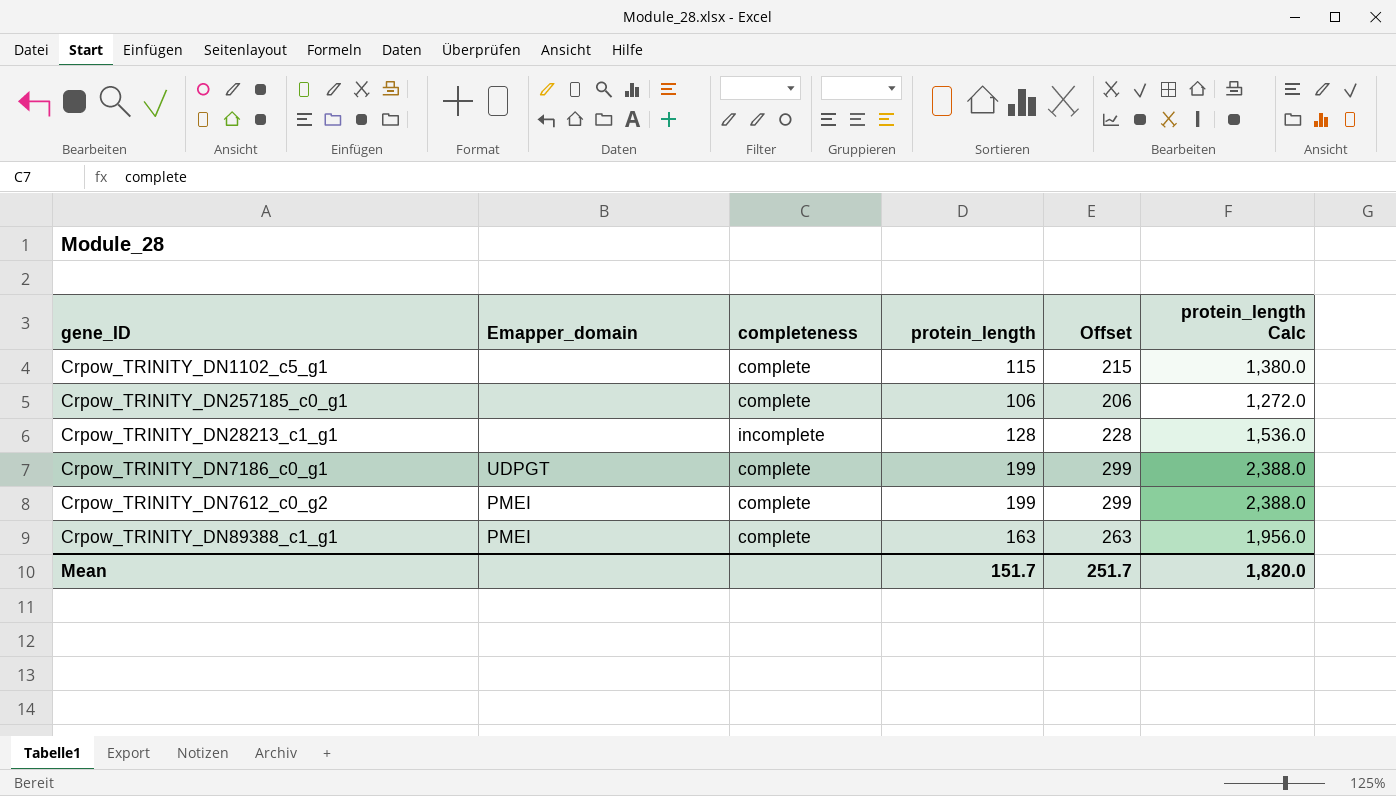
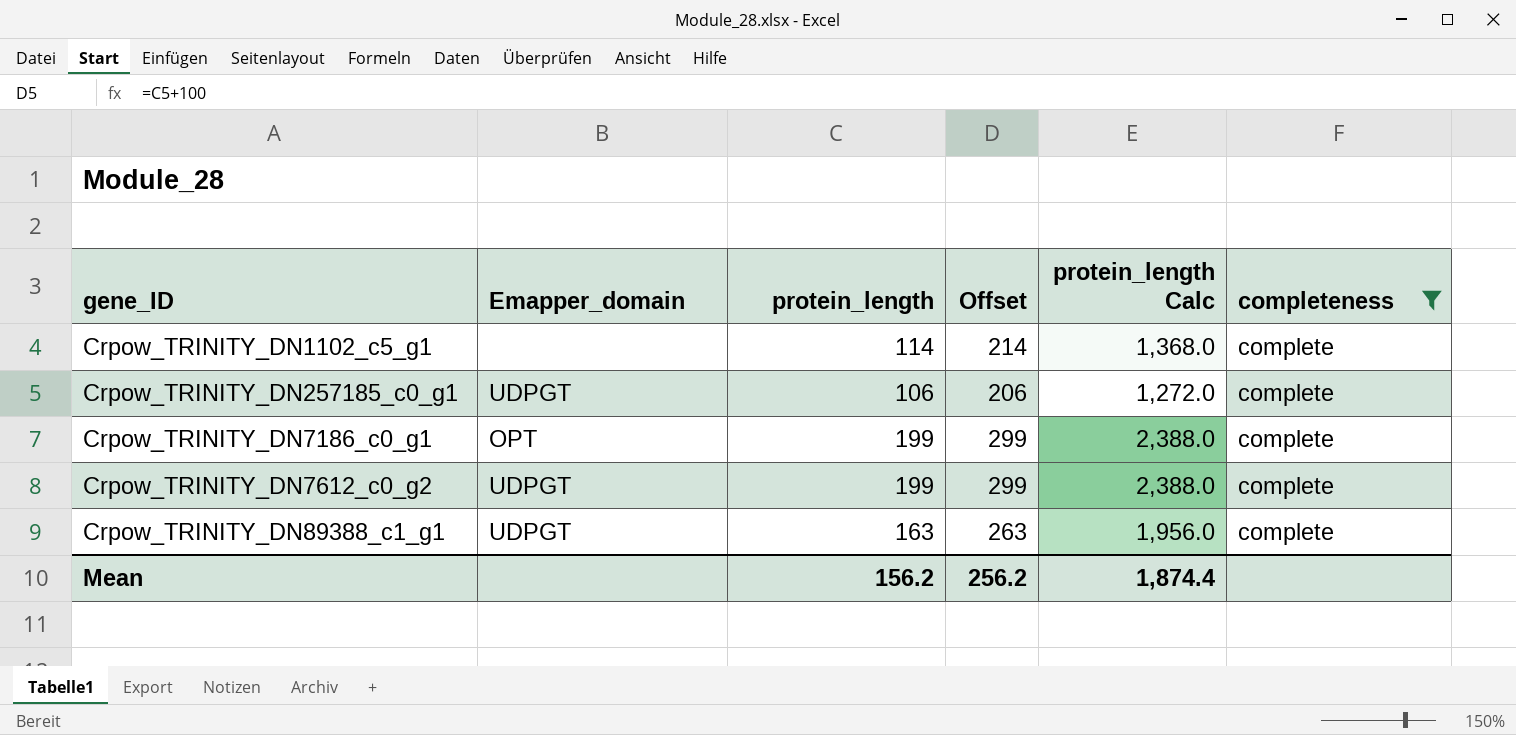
filter: none -> completeness = complete
column completeness | position: 3 -> 6
Crpow_TRINITY_DN1102_c5_g1 | protein_length: 115 -> 114
Crpow_TRINITY_DN1102_c5_g1 | Offset: 215 -> 214
Crpow_TRINITY_DN1102_c5_g1 | protein_length Calc: 1,380.0 -> 1,368.0
Crpow_TRINITY_DN257185_c0_g1 | Emapper_domain: none -> UDPGT
Crpow_TRINITY_DN7186_c0_g1 | Emapper_domain: UDPGT -> OPT
Crpow_TRINITY_DN7612_c0_g2 | Emapper_domain: PMEI -> UDPGT
Crpow_TRINITY_DN89388_c1_g1 | Emapper_domain: PMEI -> UDPGT
Mean | protein_length: 151.7 -> 156.2
Mean | Offset: 251.7 -> 256.2
Mean | protein_length Calc: 1,820.0 -> 1,874.4

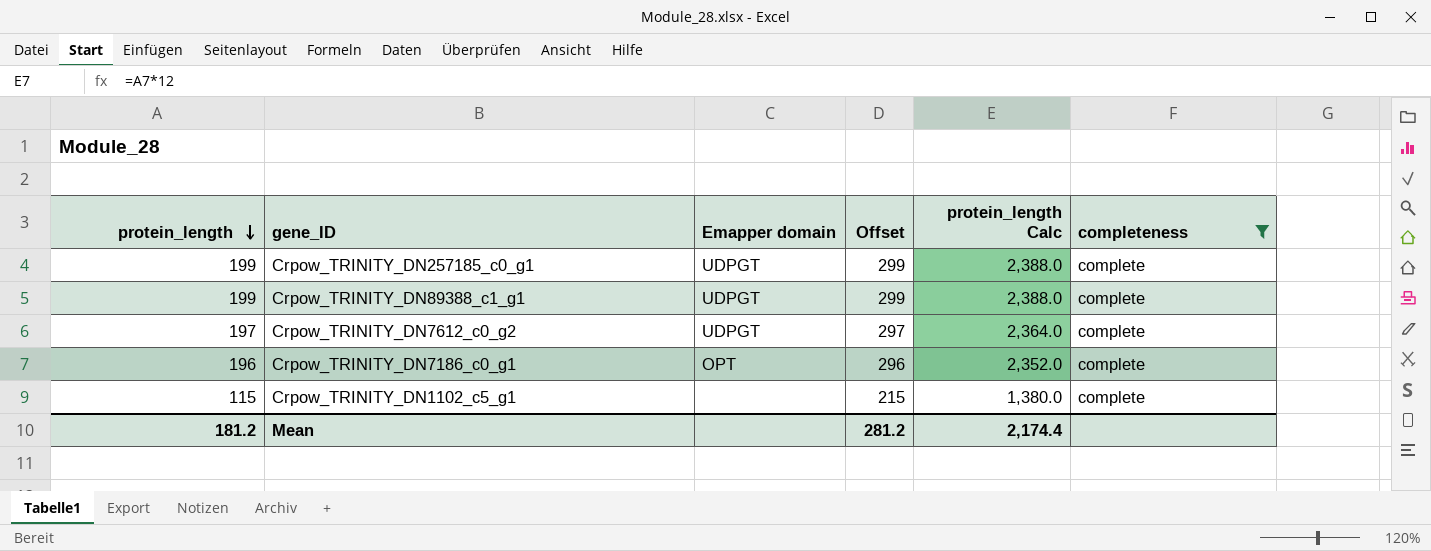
row order: none -> protein_length descending
column protein_length | position: 3 -> 1
column name: Emapper_domain -> Emapper domain
Crpow_TRINITY_DN257185_c0_g1 | protein_length: 106 -> 199
Crpow_TRINITY_DN257185_c0_g1 | Offset: 206 -> 299
Crpow_TRINITY_DN257185_c0_g1 | protein_length Calc: 1,272.0 -> 2,388.0
Crpow_TRINITY_DN89388_c1_g1 | protein_length: 163 -> 199
Crpow_TRINITY_DN89388_c1_g1 | Offset: 263 -> 299
Crpow_TRINITY_DN89388_c1_g1 | protein_length Calc: 1,956.0 -> 2,388.0
Crpow_TRINITY_DN7612_c0_g2 | protein_length: 199 -> 197
Crpow_TRINITY_DN7612_c0_g2 | Offset: 299 -> 297
Crpow_TRINITY_DN7612_c0_g2 | protein_length Calc: 2,388.0 -> 2,364.0
Crpow_TRINITY_DN7186_c0_g1 | protein_length: 199 -> 196
Crpow_TRINITY_DN7186_c0_g1 | Offset: 299 -> 296
Crpow_TRINITY_DN7186_c0_g1 | protein_length Calc: 2,388.0 -> 2,352.0
Crpow_TRINITY_DN1102_c5_g1 | protein_length: 114 -> 115
Crpow_TRINITY_DN1102_c5_g1 | Offset: 214 -> 215
Crpow_TRINITY_DN1102_c5_g1 | protein_length Calc: 1,368.0 -> 1,380.0
Mean | protein_length: 156.2 -> 181.2
Mean | Offset: 256.2 -> 281.2
Mean | protein_length Calc: 1,874.4 -> 2,174.4

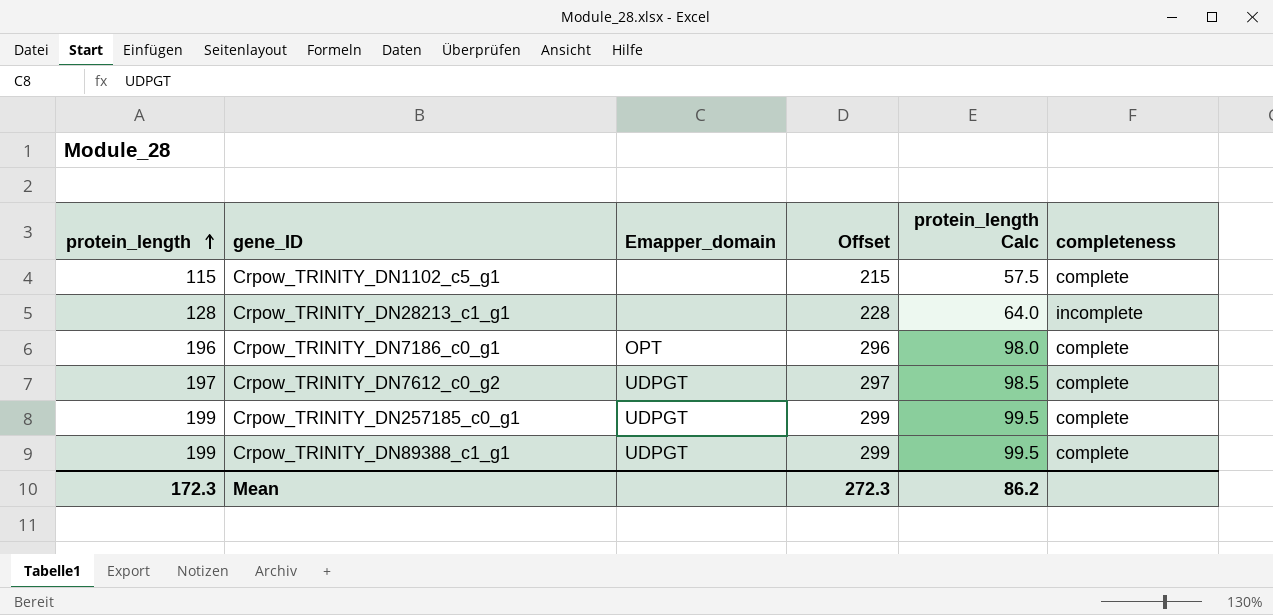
filter: completeness = complete -> none
row order: protein_length descending -> protein_length ascending
column name: Emapper domain -> Emapper_domain
column protein_length Calc | formula: [protein_length] * 12 -> [protein_length] * 0.5
Mean | protein_length: 181.2 -> 172.3
Mean | Offset: 281.2 -> 272.3
Mean | protein_length Calc: 2,174.4 -> 86.2

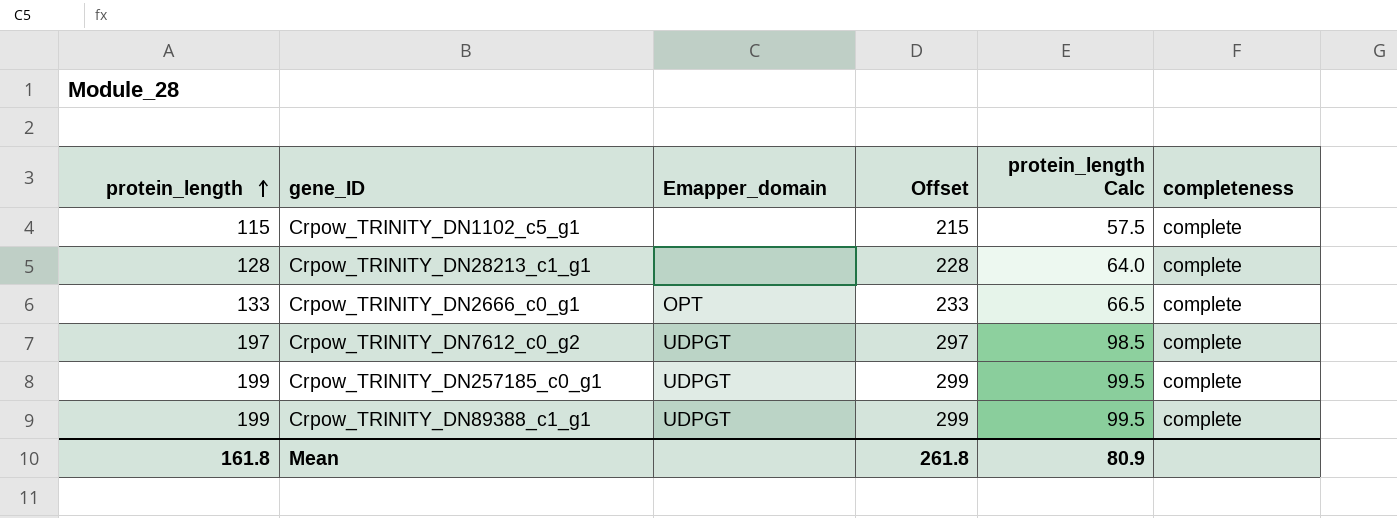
row Crpow_TRINITY_DN7186_c0_g1: 196 | OPT | 296 | 98.0 | complete -> none
Crpow_TRINITY_DN28213_c1_g1 | completeness: incomplete -> complete
row Crpow_TRINITY_DN2666_c0_g1: none -> 133 | OPT | 233 | 66.5 | complete
Mean | protein_length: 172.3 -> 161.8
Mean | Offset: 272.3 -> 261.8
Mean | protein_length Calc: 86.2 -> 80.9

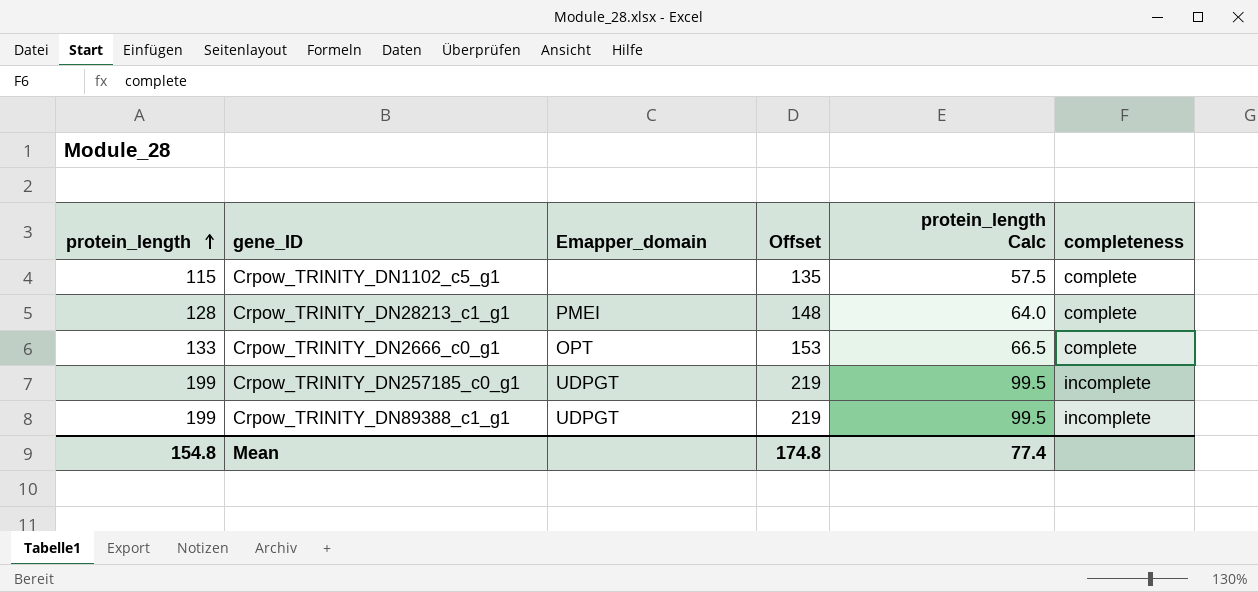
column Offset | formula: [protein_length] + 100 -> [protein_length] + 20
row Crpow_TRINITY_DN7612_c0_g2: 197 | UDPGT | 297 | 98.5 | complete -> none
Crpow_TRINITY_DN28213_c1_g1 | Emapper_domain: none -> PMEI
Crpow_TRINITY_DN257185_c0_g1 | completeness: complete -> incomplete
Crpow_TRINITY_DN89388_c1_g1 | completeness: complete -> incomplete
Mean | protein_length: 161.8 -> 154.8
Mean | Offset: 261.8 -> 174.8
Mean | protein_length Calc: 80.9 -> 77.4

